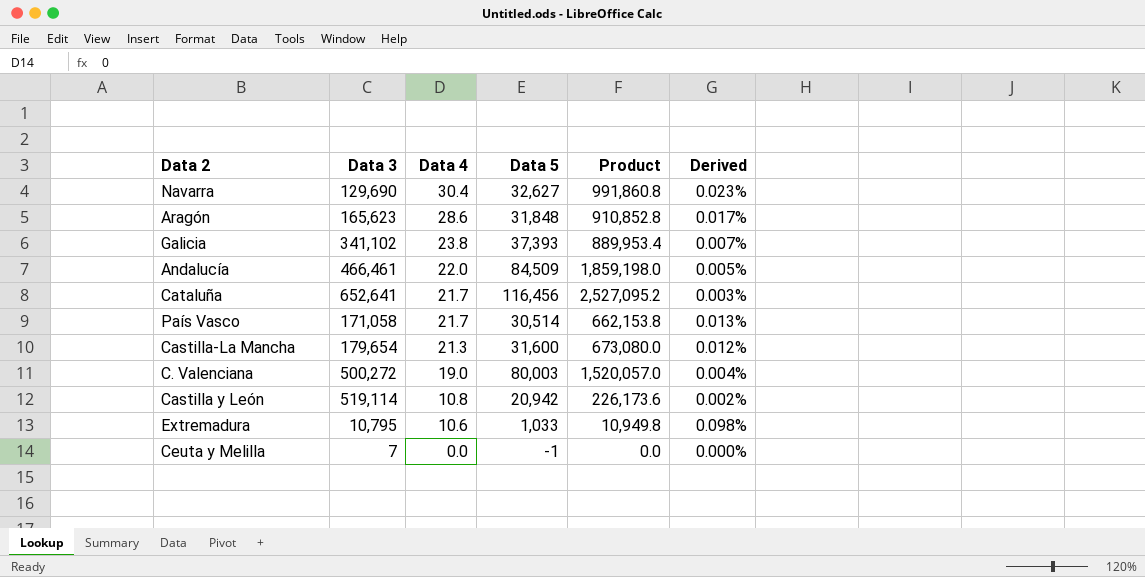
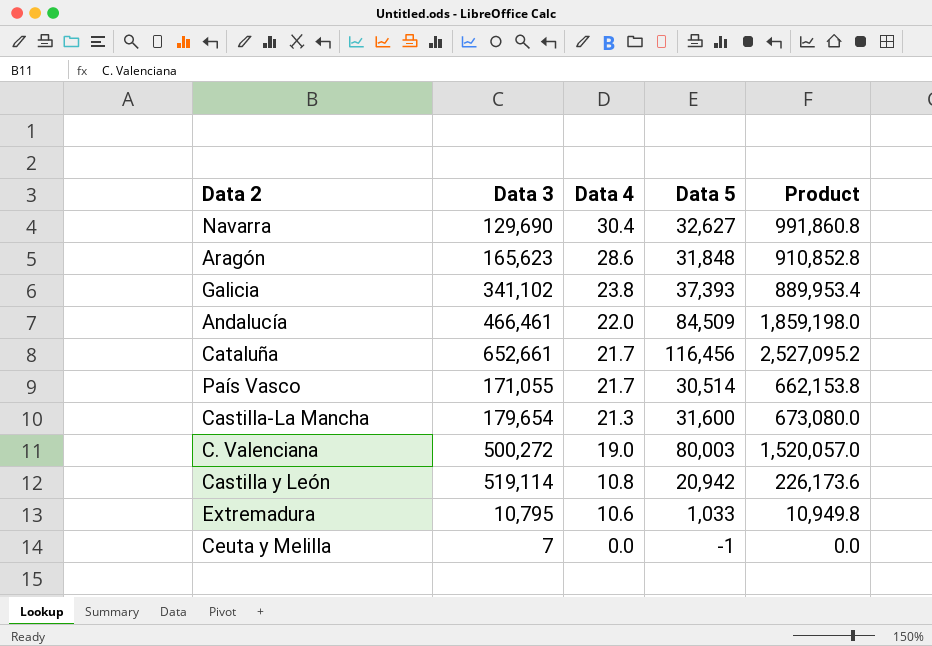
column Derived | formula: [Data 4] / [Data 3] -> none
Cataluña | Data 3: 652,641 -> 652,661
País Vasco | Data 3: 171,058 -> 171,055

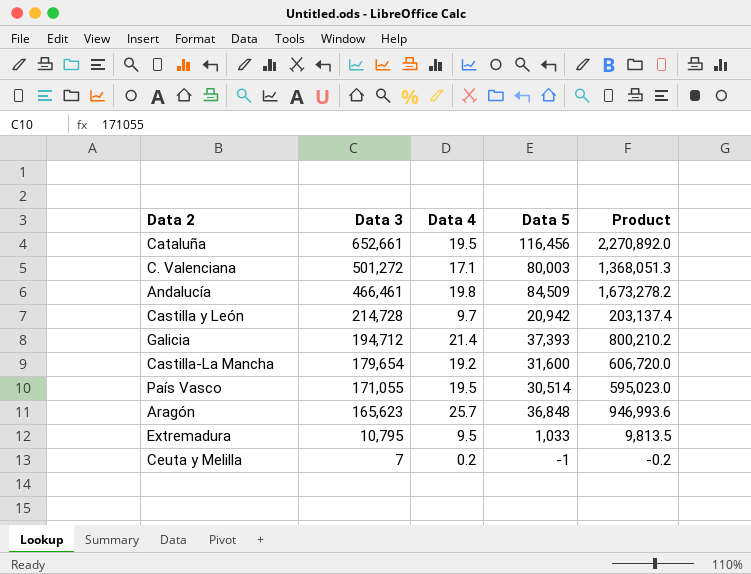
row order: Data 4 descending -> Data 3 descending
row Navarra: 129,690 | 30.4 | 32,627 | 991,860.8 -> none
Cataluña | Data 4: 21.7 -> 19.5
Cataluña | Product: 2,527,095.2 -> 2,270,892.0
C. Valenciana | Data 3: 500,272 -> 501,272
C. Valenciana | Data 4: 19.0 -> 17.1
C. Valenciana | Product: 1,520,057.0 -> 1,368,051.3
Andalucía | Data 4: 22.0 -> 19.8
Andalucía | Product: 1,859,198.0 -> 1,673,278.2
Castilla y León | Data 3: 519,114 -> 214,728
Castilla y León | Data 4: 10.8 -> 9.7
Castilla y León | Product: 226,173.6 -> 203,137.4
Galicia | Data 3: 341,102 -> 194,712
Galicia | Data 4: 23.8 -> 21.4
Galicia | Product: 889,953.4 -> 800,210.2
Castilla-La Mancha | Data 4: 21.3 -> 19.2
Castilla-La Mancha | Product: 673,080.0 -> 606,720.0
País Vasco | Data 4: 21.7 -> 19.5
País Vasco | Product: 662,153.8 -> 595,023.0
Aragón | Data 4: 28.6 -> 25.7
Aragón | Data 5: 31,848 -> 36,848
Aragón | Product: 910,852.8 -> 946,993.6
Extremadura | Data 4: 10.6 -> 9.5
Extremadura | Product: 10,949.8 -> 9,813.5
Ceuta y Melilla | Data 4: 0.0 -> 0.2
Ceuta y Melilla | Product: 0.0 -> -0.2

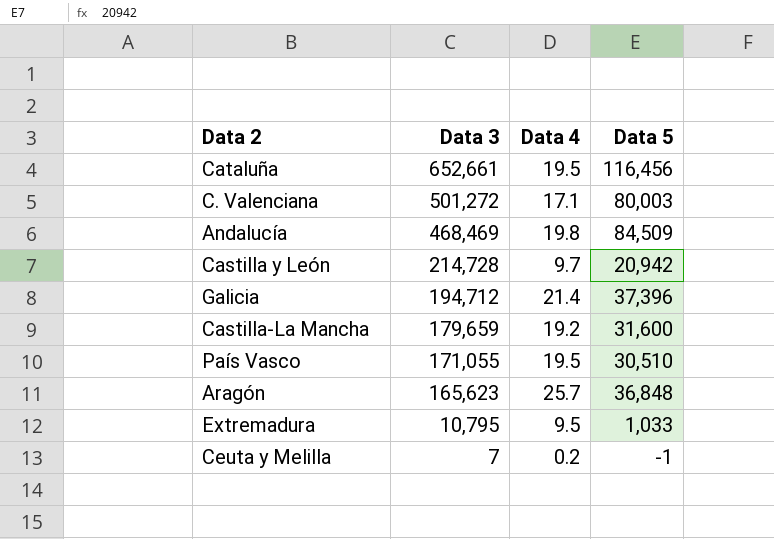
column Product | formula: [Data 4] * [Data 5] -> none
Andalucía | Data 3: 466,461 -> 468,469
Galicia | Data 5: 37,393 -> 37,396
Castilla-La Mancha | Data 3: 179,654 -> 179,659
País Vasco | Data 5: 30,514 -> 30,510

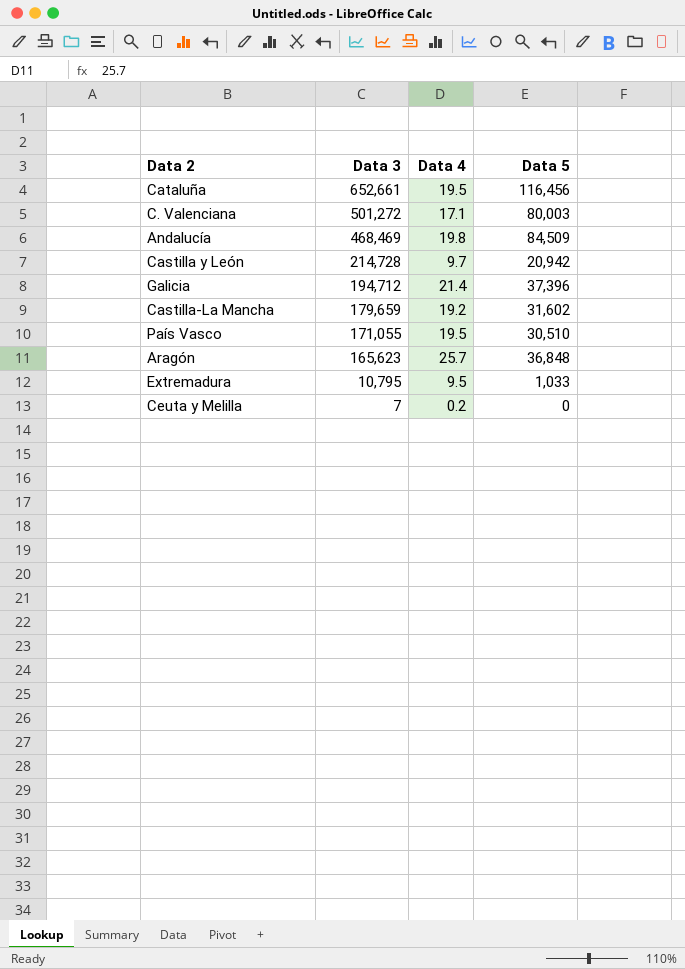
Castilla-La Mancha | Data 5: 31,600 -> 31,602
Ceuta y Melilla | Data 5: -1 -> 0

